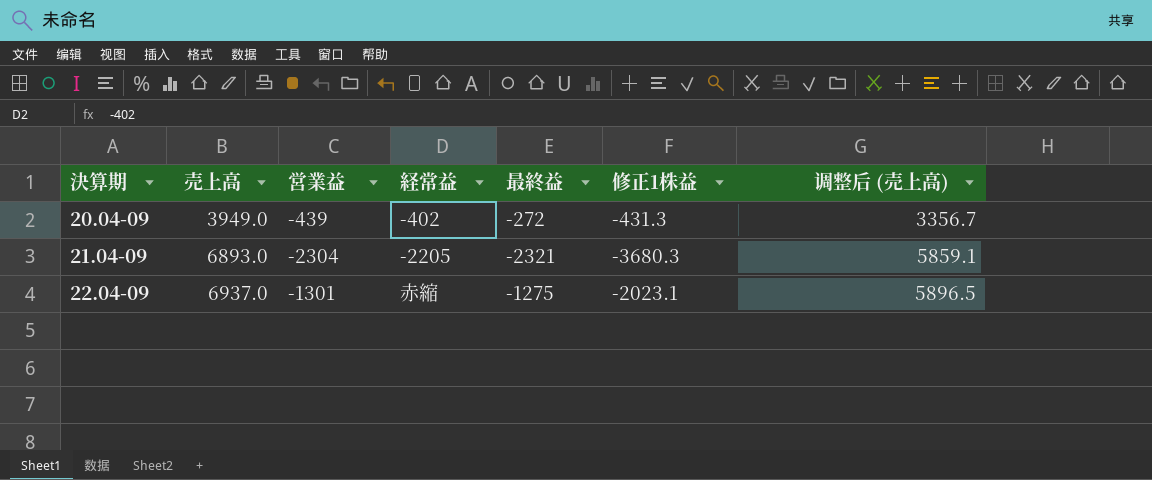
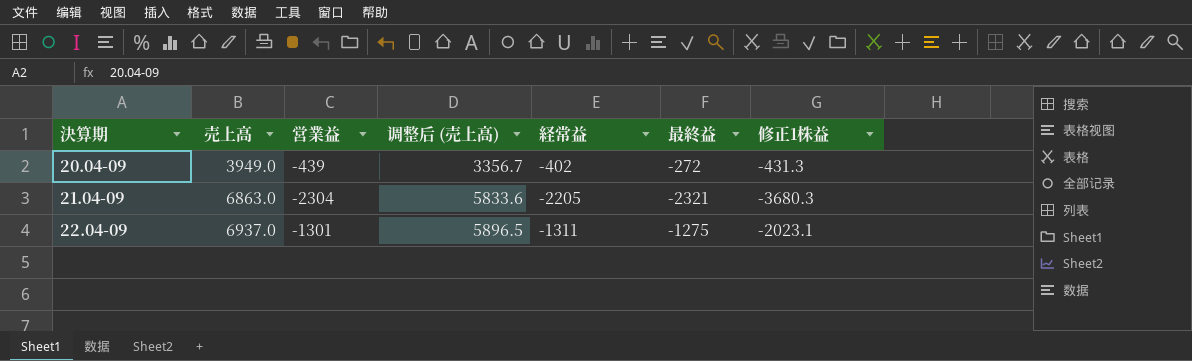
column 调整后 (売上高) | position: 7 -> 4
21.04-09 | 売上高: 6893.0 -> 6863.0
21.04-09 | 调整后 (売上高): 5859.1 -> 5833.6
22.04-09 | 経常益: 赤縮 -> -1311

